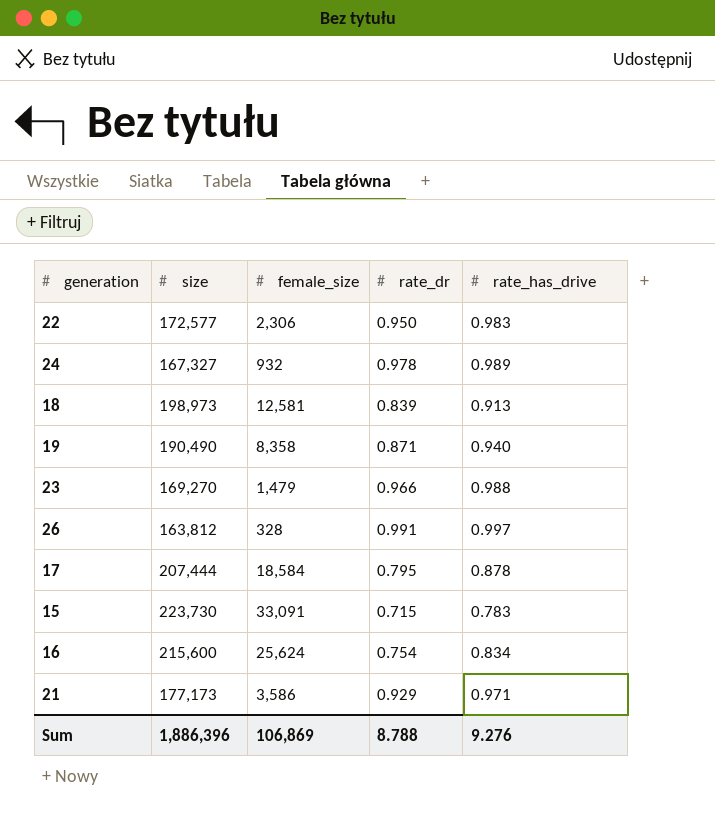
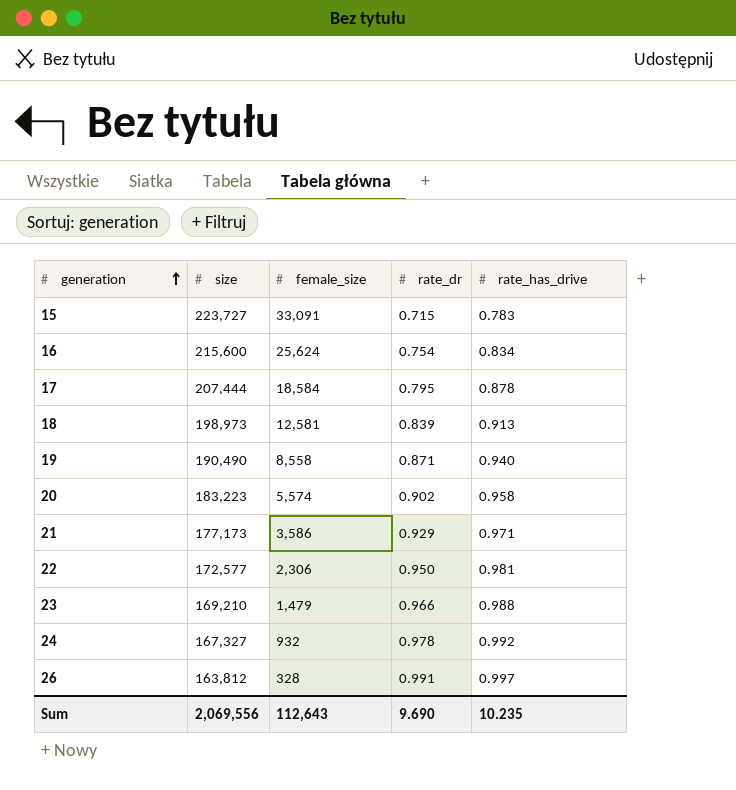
row order: none -> generation ascending
15 | size: 223,730 -> 223,727
19 | female_size: 8,358 -> 8,558
row 20: none -> 183,223 | 5,574 | 0.902 | 0.958
22 | rate_has_drive: 0.983 -> 0.981
23 | size: 169,270 -> 169,210
24 | rate_has_drive: 0.989 -> 0.992
Sum | size: 1,886,396 -> 2,069,556
Sum | female_size: 106,869 -> 112,643
Sum | rate_dr: 8.788 -> 9.690
Sum | rate_has_drive: 9.276 -> 10.235

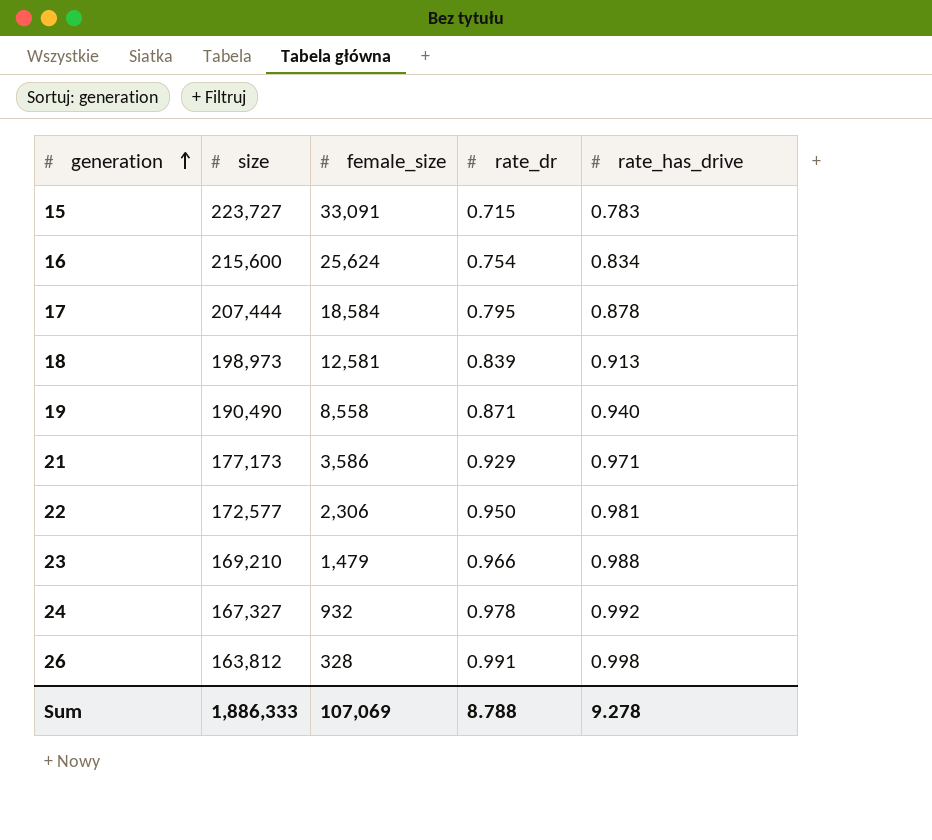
row 20: 183,223 | 5,574 | 0.902 | 0.958 -> none
26 | rate_has_drive: 0.997 -> 0.998
Sum | size: 2,069,556 -> 1,886,333
Sum | female_size: 112,643 -> 107,069
Sum | rate_dr: 9.690 -> 8.788
Sum | rate_has_drive: 10.235 -> 9.278

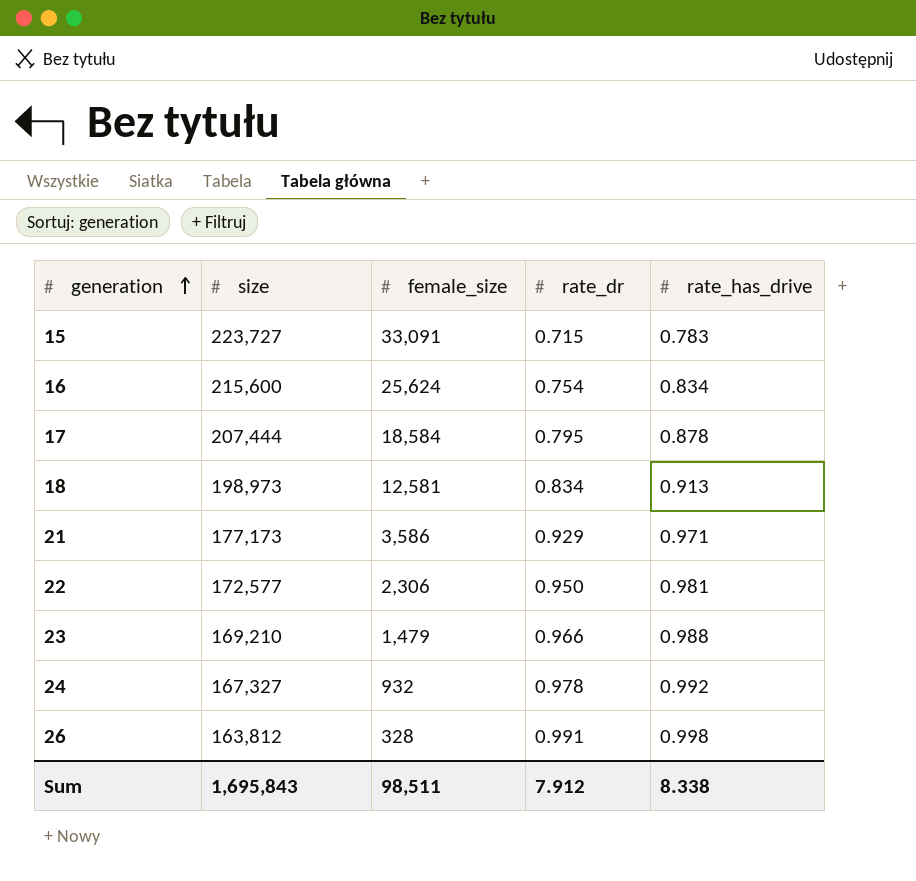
row 19: 190,490 | 8,558 | 0.871 | 0.940 -> none
18 | rate_dr: 0.839 -> 0.834
Sum | size: 1,886,333 -> 1,695,843
Sum | female_size: 107,069 -> 98,511
Sum | rate_dr: 8.788 -> 7.912
Sum | rate_has_drive: 9.278 -> 8.338

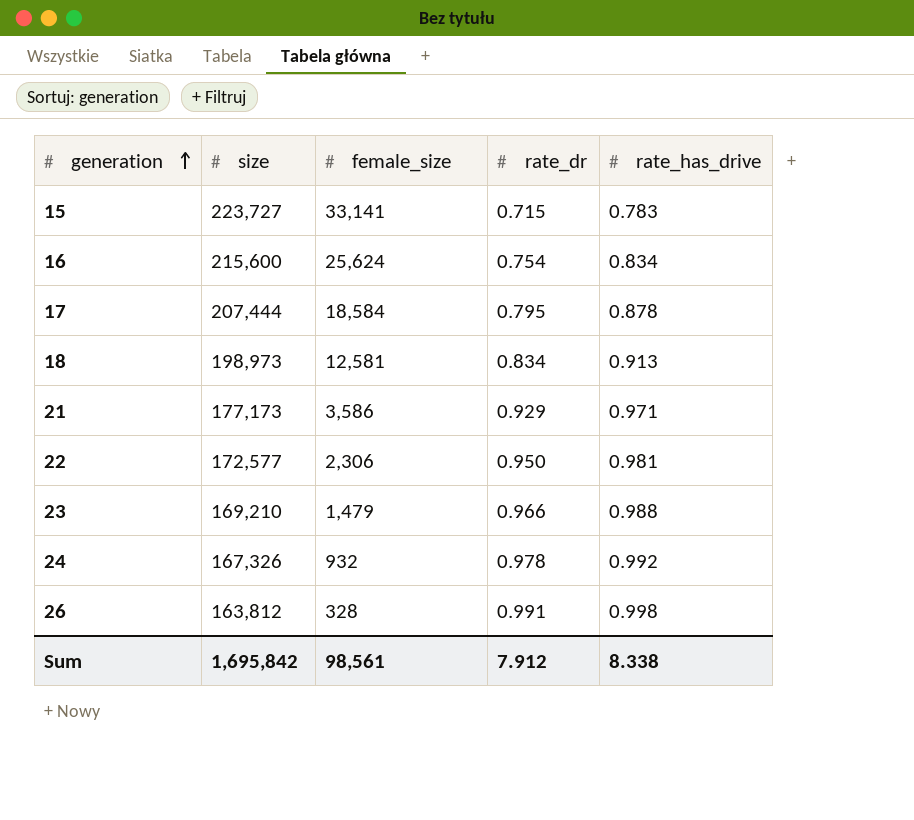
15 | female_size: 33,091 -> 33,141
24 | size: 167,327 -> 167,326
Sum | size: 1,695,843 -> 1,695,842
Sum | female_size: 98,511 -> 98,561

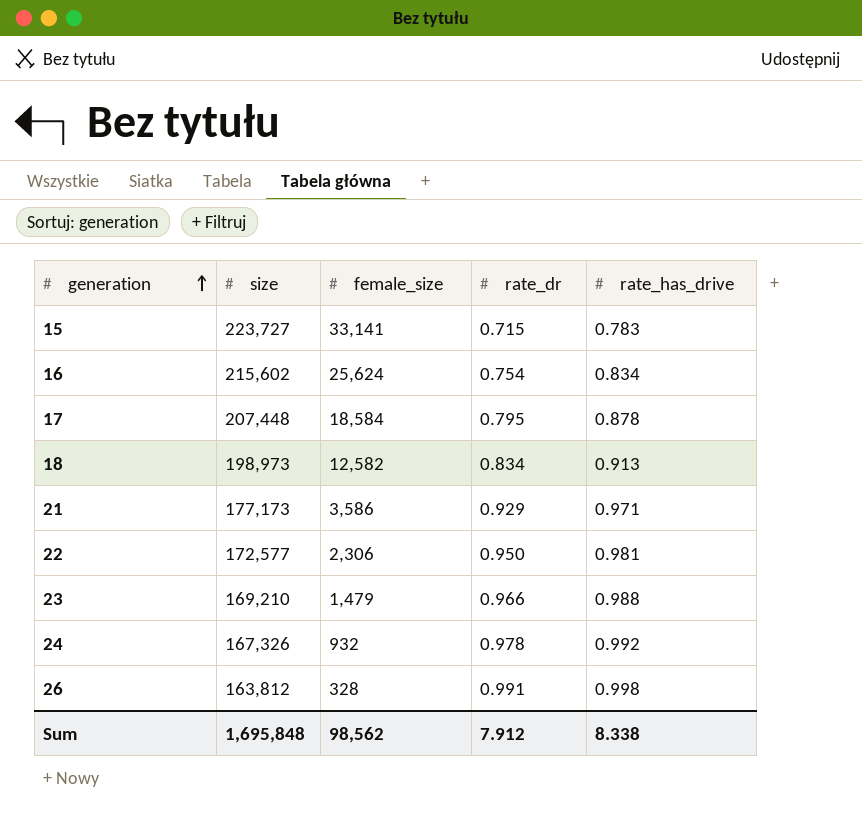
16 | size: 215,600 -> 215,602
17 | size: 207,444 -> 207,448
18 | female_size: 12,581 -> 12,582
Sum | size: 1,695,842 -> 1,695,848
Sum | female_size: 98,561 -> 98,562

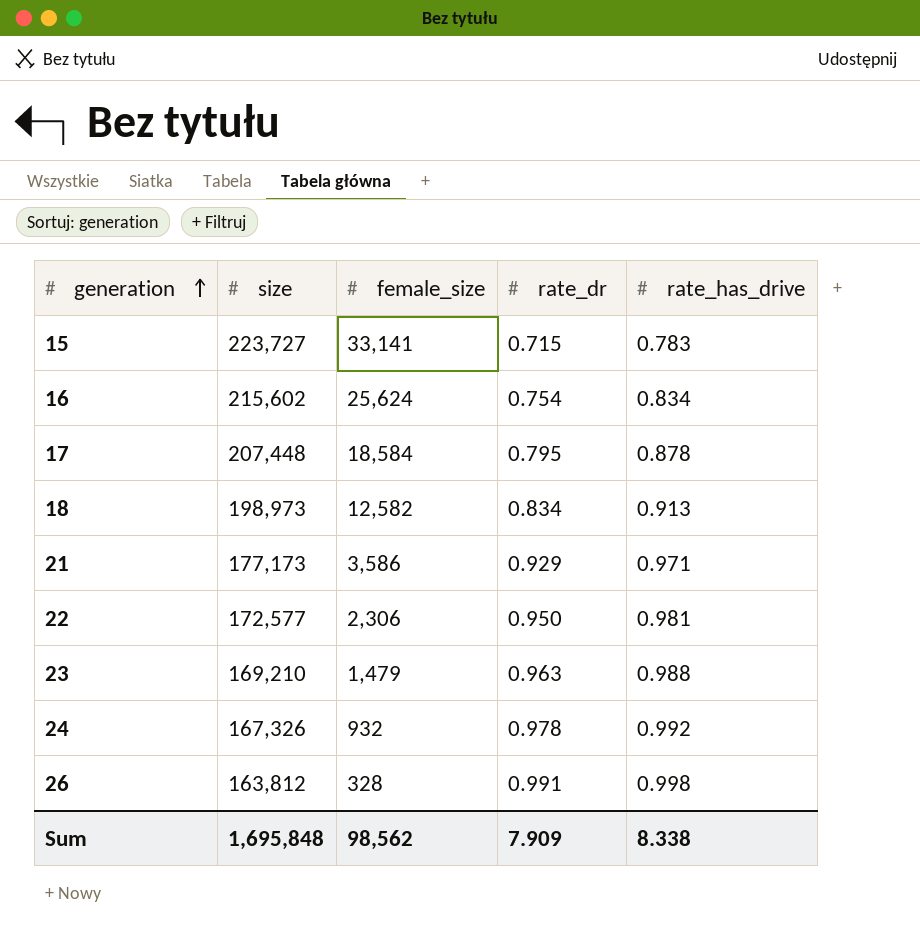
23 | rate_dr: 0.966 -> 0.963
Sum | rate_dr: 7.912 -> 7.909

